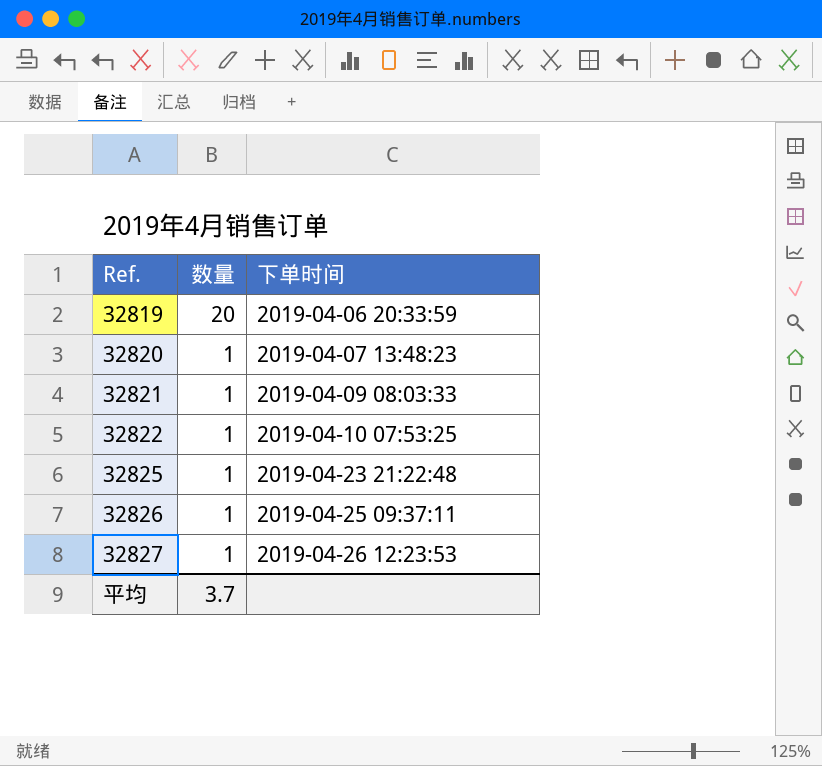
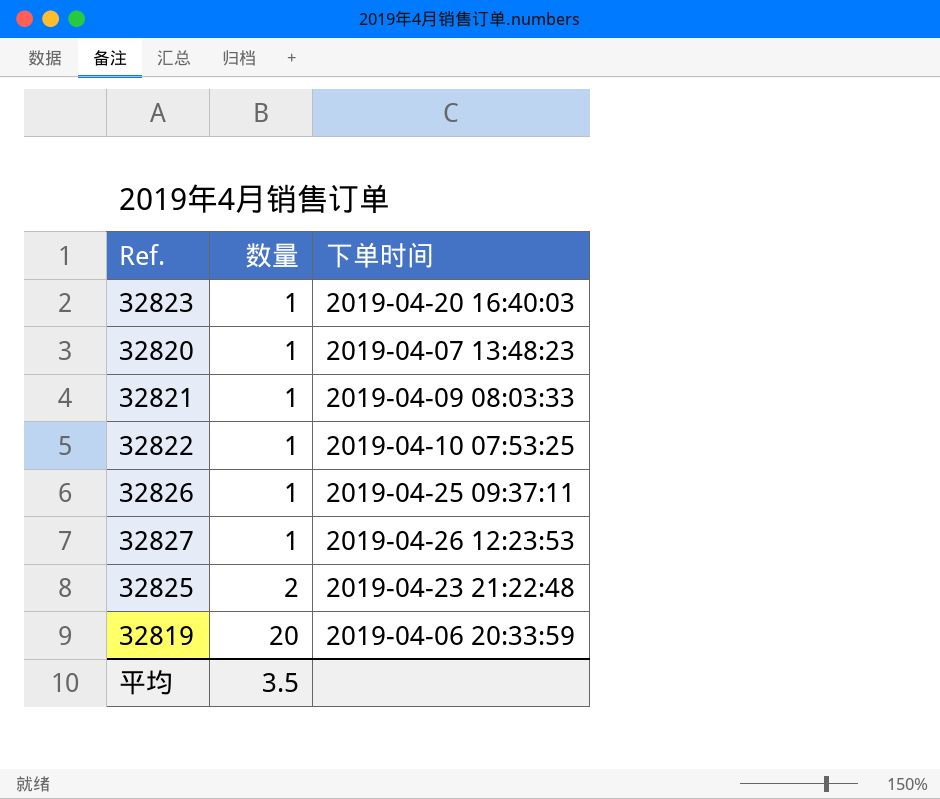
row order: Ref. ascending -> 数量 ascending
row 32823: none -> 1 | 2019-04-20 16:40:03
32825 | 数量: 1 -> 2
平均 | 数量: 3.7 -> 3.5

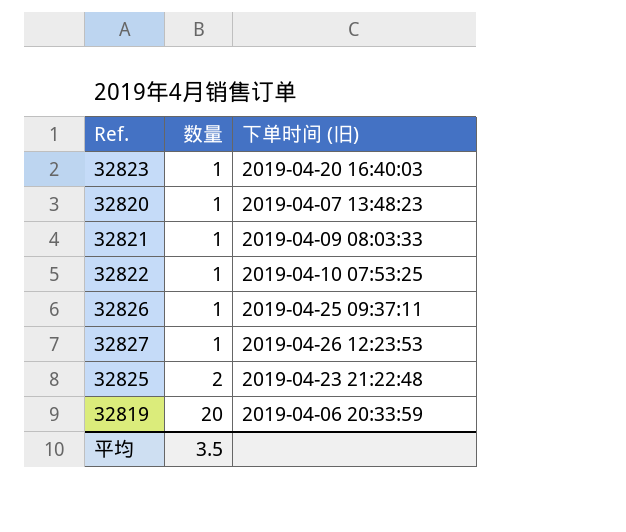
column name: 下单时间 -> 下单时间 (旧)

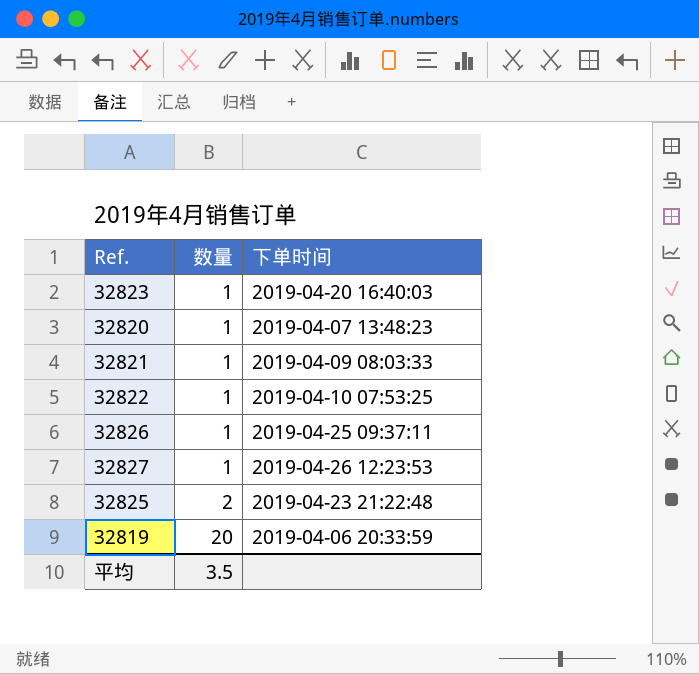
column name: 下单时间 (旧) -> 下单时间

